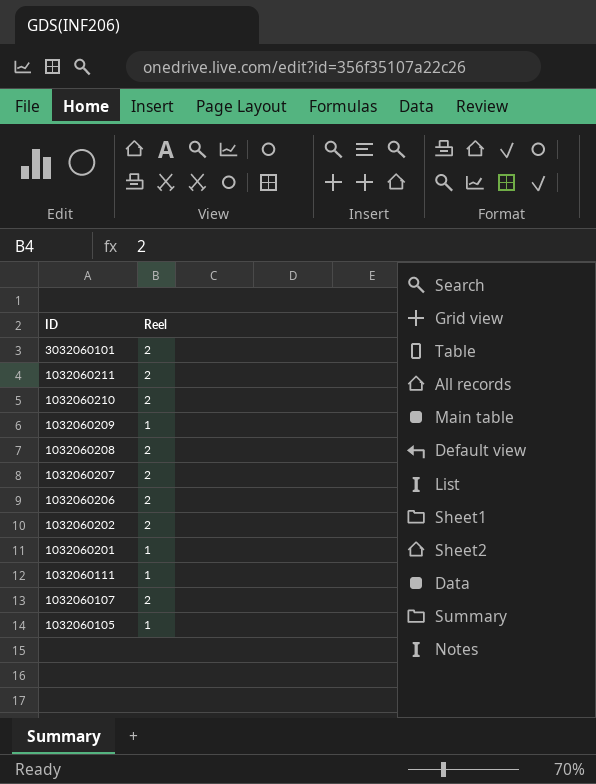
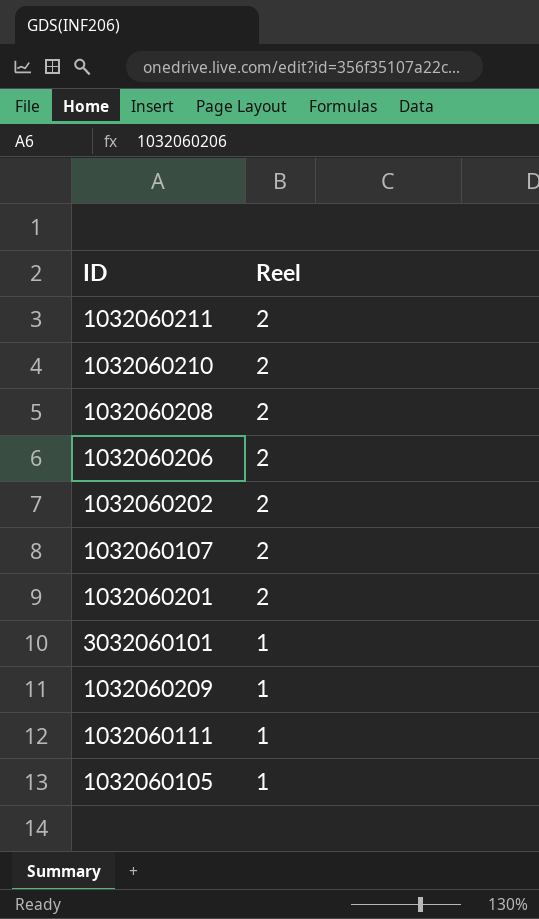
row order: ID descending -> Reel descending
row 1032060207: 2 -> none
1032060201 | Reel: 1 -> 2
3032060101 | Reel: 2 -> 1

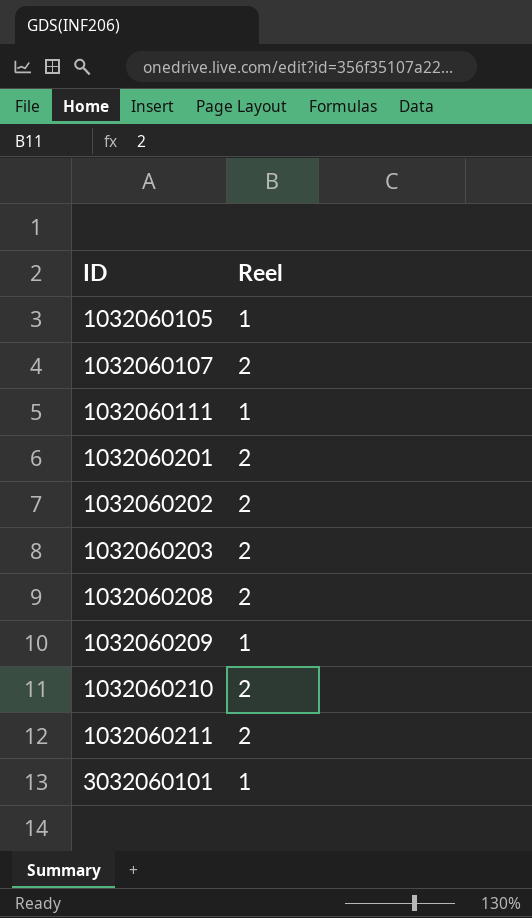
row order: Reel descending -> ID ascending
row 1032060206: 2 -> none
row 1032060203: none -> 2

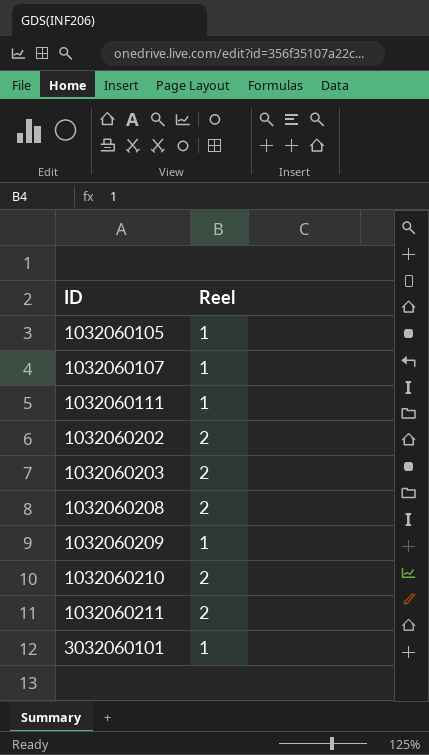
row 1032060201: 2 -> none
1032060107 | Reel: 2 -> 1

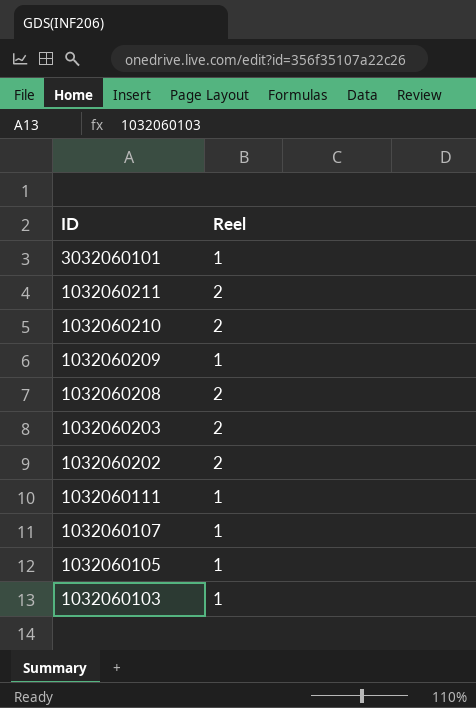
row order: ID ascending -> ID descending
row 1032060103: none -> 1

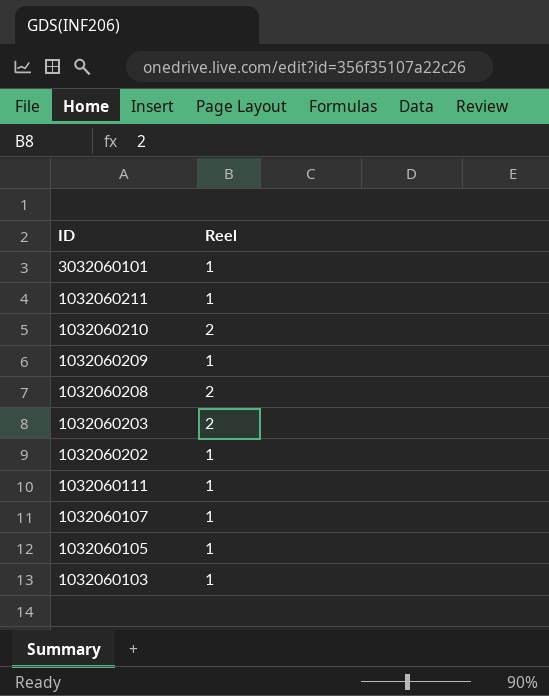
1032060211 | Reel: 2 -> 1
1032060202 | Reel: 2 -> 1

